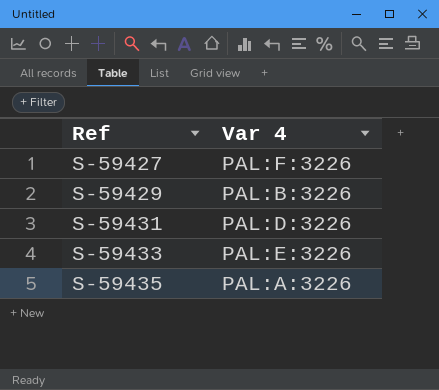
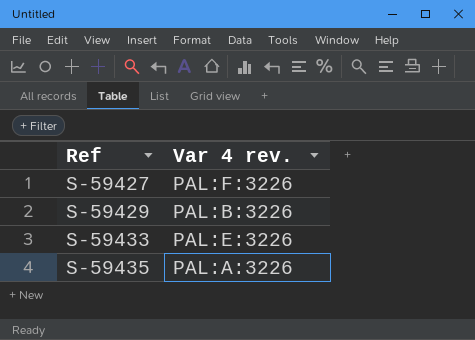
column name: Var 4 -> Var 4 rev.
row S-59431: PAL:D:3226 -> none

